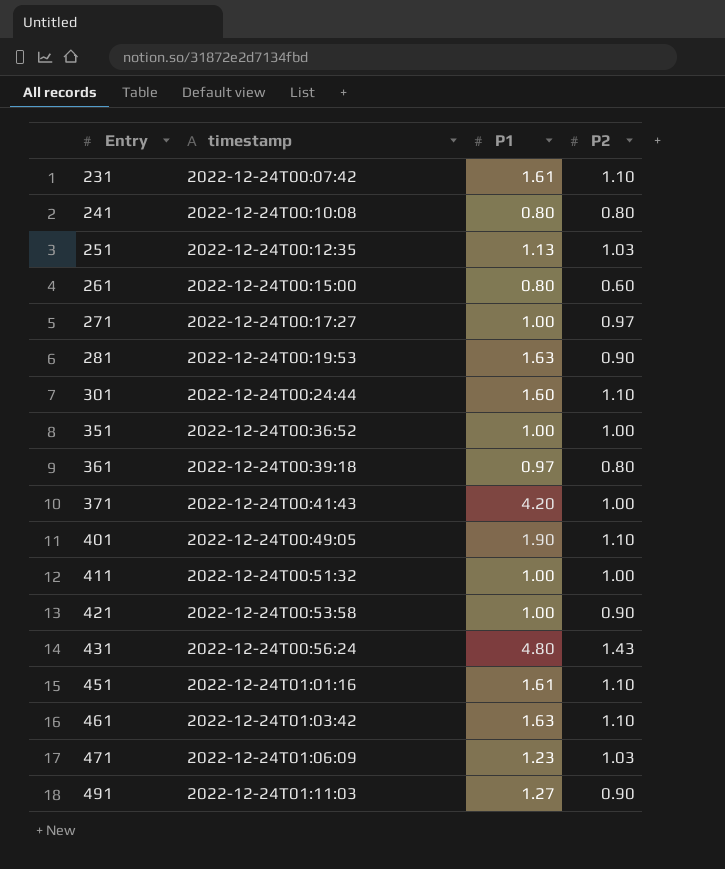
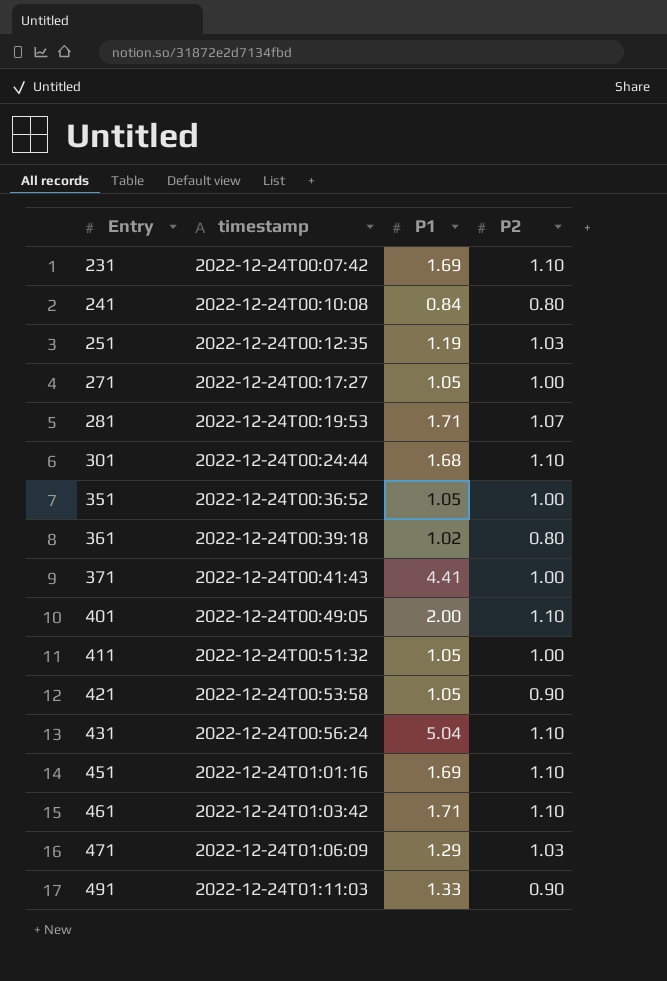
row 261: 2022-12-24T00:15:00 | 0.80 | 0.60 -> none
231 | P1: 1.61 -> 1.69
241 | P1: 0.80 -> 0.84
251 | P1: 1.13 -> 1.19
271 | P1: 1.00 -> 1.05
271 | P2: 0.97 -> 1.00
281 | P1: 1.63 -> 1.71
281 | P2: 0.90 -> 1.07
301 | P1: 1.60 -> 1.68
351 | P1: 1.00 -> 1.05
361 | P1: 0.97 -> 1.02
371 | P1: 4.20 -> 4.41
401 | P1: 1.90 -> 2.00
411 | P1: 1.00 -> 1.05
421 | P1: 1.00 -> 1.05
431 | P1: 4.80 -> 5.04
431 | P2: 1.43 -> 1.10
451 | P1: 1.61 -> 1.69
461 | P1: 1.63 -> 1.71
471 | P1: 1.23 -> 1.29
491 | P1: 1.27 -> 1.33

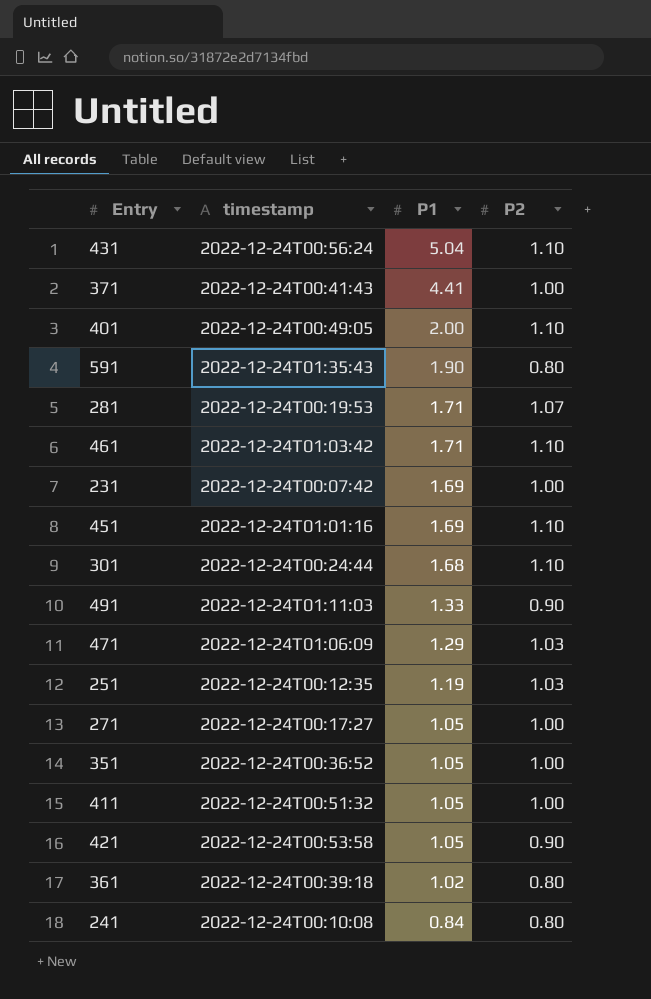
row order: Entry ascending -> P1 descending
row 591: none -> 2022-12-24T01:35:43 | 1.90 | 0.80
231 | P2: 1.10 -> 1.00

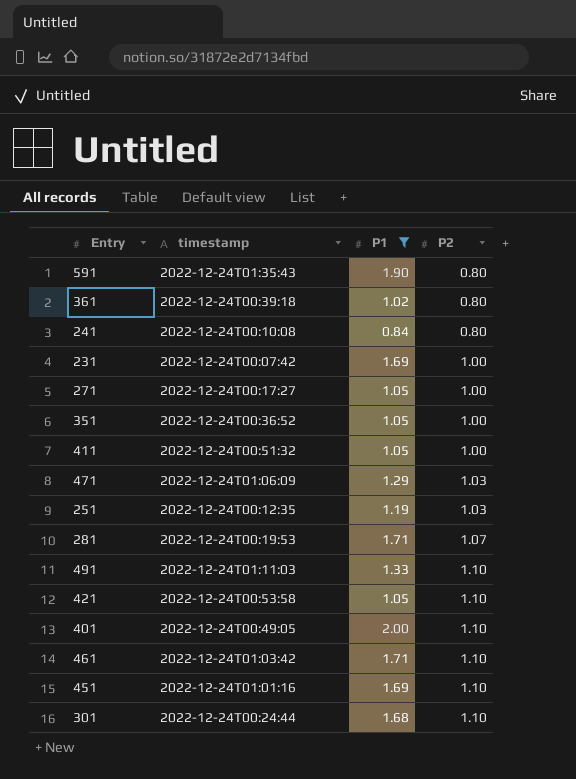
filter: none -> P1 <= 2.00
row order: P1 descending -> P2 ascending
491 | P2: 0.90 -> 1.10
421 | P2: 0.90 -> 1.10

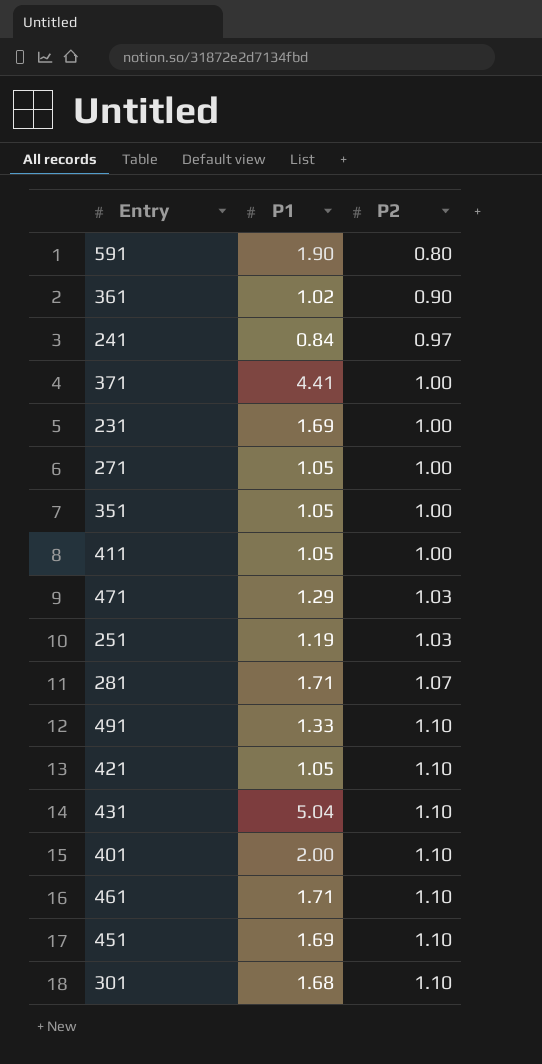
filter: P1 <= 2.00 -> none
column timestamp | position: 2 -> none
361 | P2: 0.80 -> 0.90
241 | P2: 0.80 -> 0.97

